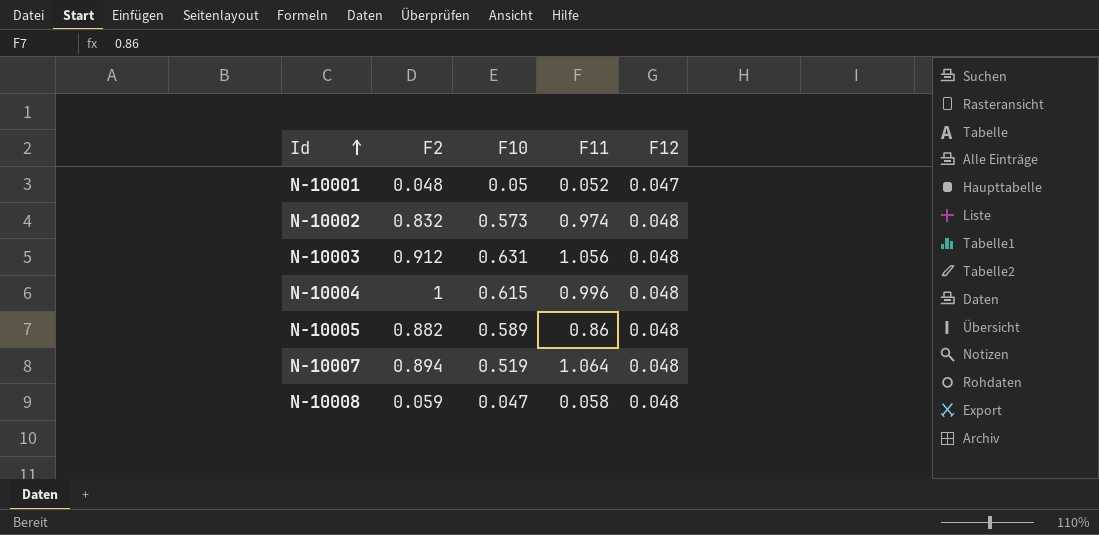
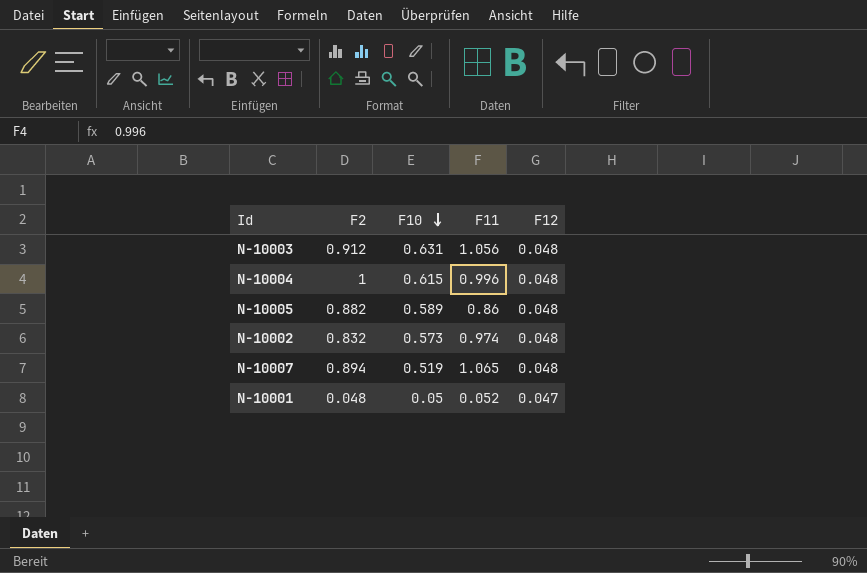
row order: Id ascending -> F10 descending
row N-10008: 0.059 | 0.047 | 0.058 | 0.048 -> none
N-10007 | F11: 1.064 -> 1.065

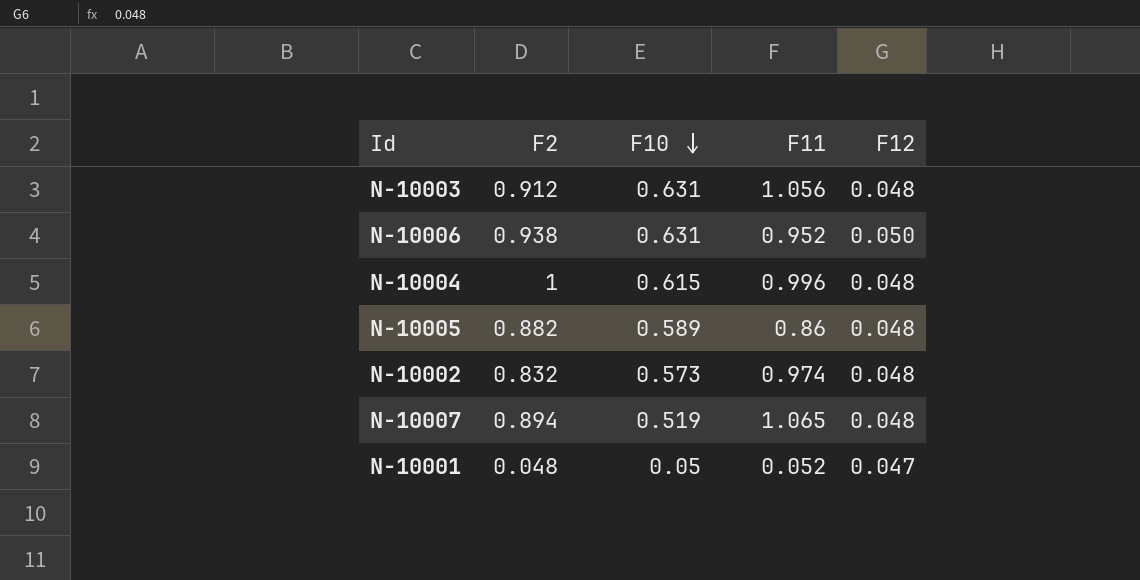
row N-10006: none -> 0.938 | 0.631 | 0.952 | 0.050

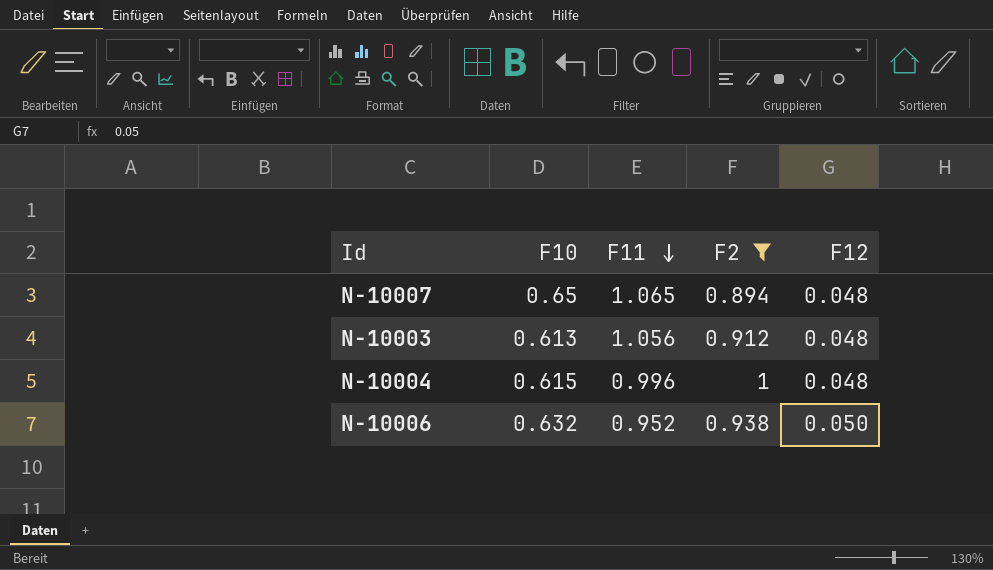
filter: none -> F2 >= 0.894
row order: F10 descending -> F11 descending
column F2 | position: 2 -> 4
N-10007 | F10: 0.519 -> 0.65
N-10003 | F10: 0.631 -> 0.613
N-10006 | F10: 0.631 -> 0.632

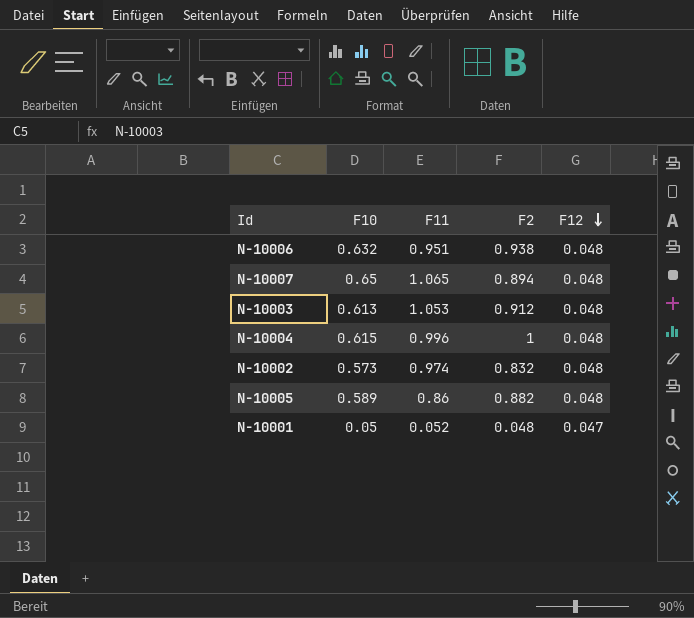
filter: F2 >= 0.894 -> none
row order: F11 descending -> F12 descending
N-10006 | F11: 0.952 -> 0.951
N-10006 | F12: 0.050 -> 0.048
N-10003 | F11: 1.056 -> 1.053

